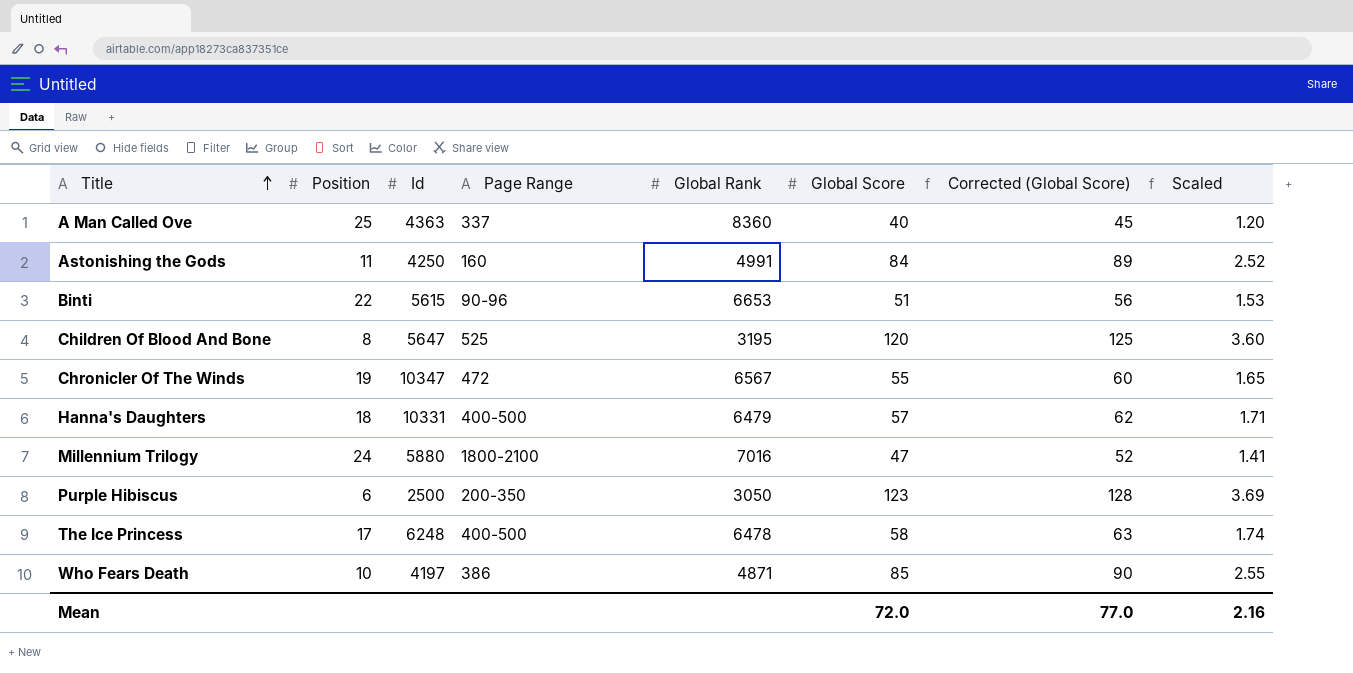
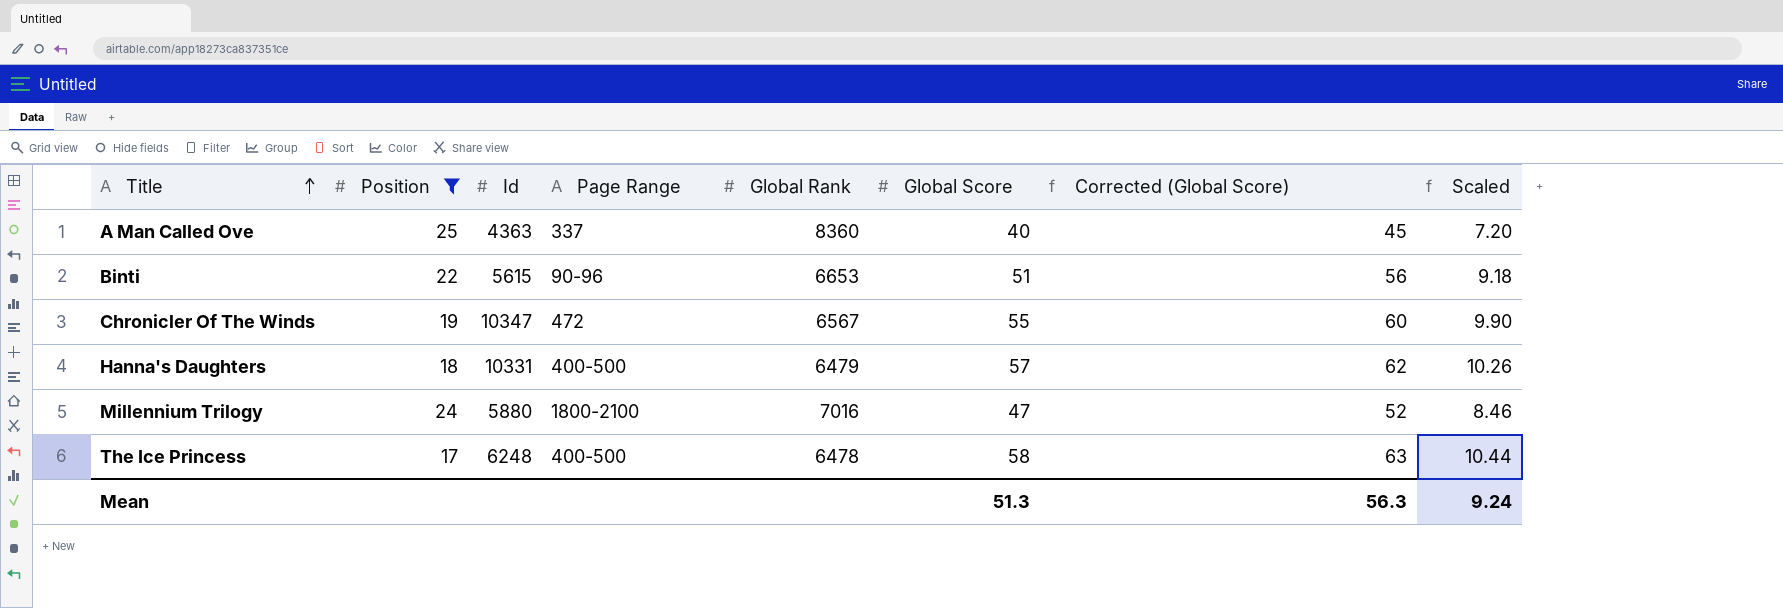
filter: none -> Position >= 17
column Scaled | formula: [Global Score] * 0.03 -> [Global Score] * 0.18
Mean | Global Score: 72.0 -> 51.3
Mean | Corrected (Global Score): 77.0 -> 56.3
Mean | Scaled: 2.16 -> 9.24

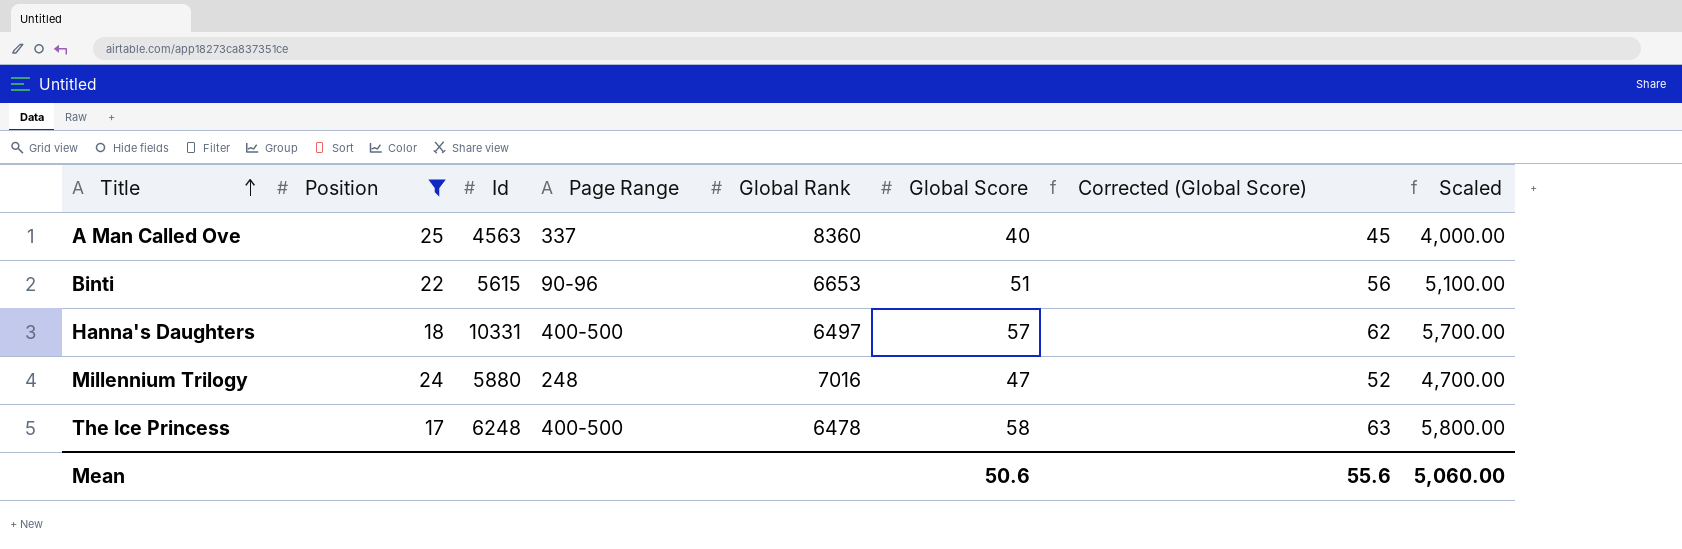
column Scaled | formula: [Global Score] * 0.18 -> [Global Score] * 100
row Chronicler Of The Winds: 19 | 10347 | 472 | 6567 | 55 | 60 | 9.90 -> none
A Man Called Ove | Id: 4363 -> 4563
Hanna's Daughters | Global Rank: 6479 -> 6497
Millennium Trilogy | Page Range: 1800-2100 -> 248
Mean | Global Score: 51.3 -> 50.6
Mean | Corrected (Global Score): 56.3 -> 55.6
Mean | Scaled: 9.24 -> 5,060.00

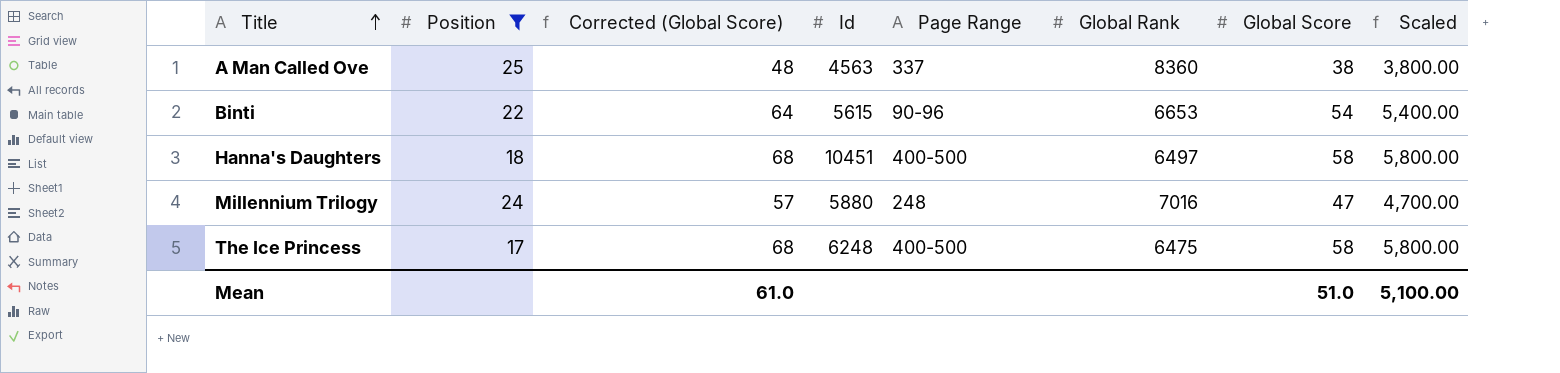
column Corrected (Global Score) | formula: [Global Score] + 5 -> [Global Score] + 10
column Corrected (Global Score) | position: 7 -> 3
A Man Called Ove | Global Score: 40 -> 38
A Man Called Ove | Scaled: 4,000.00 -> 3,800.00
Binti | Global Score: 51 -> 54
Binti | Scaled: 5,100.00 -> 5,400.00
Hanna's Daughters | Id: 10331 -> 10451
Hanna's Daughters | Global Score: 57 -> 58
Hanna's Daughters | Scaled: 5,700.00 -> 5,800.00
The Ice Princess | Global Rank: 6478 -> 6475
Mean | Corrected (Global Score): 55.6 -> 61.0
Mean | Global Score: 50.6 -> 51.0
Mean | Scaled: 5,060.00 -> 5,100.00

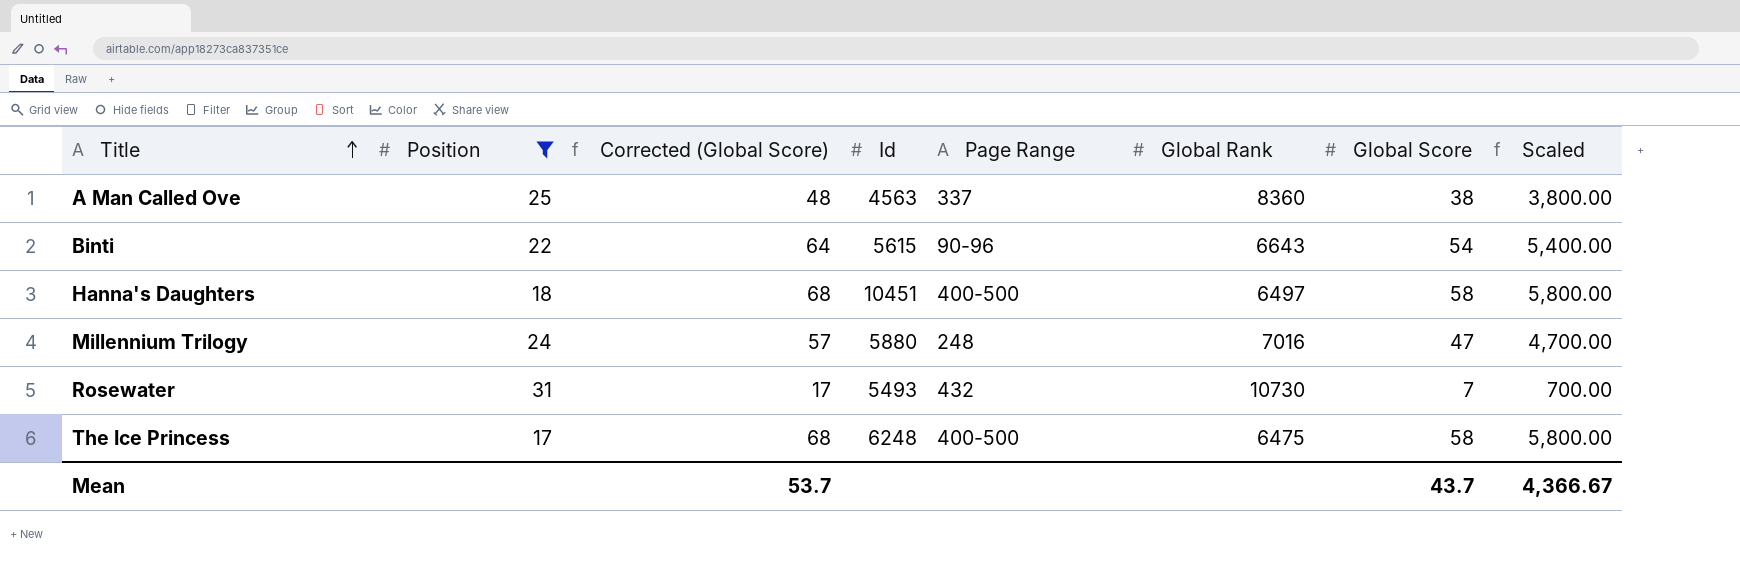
Binti | Global Rank: 6653 -> 6643
row Rosewater: none -> 31 | 17 | 5493 | 432 | 10730 | 7 | 700.00
Mean | Corrected (Global Score): 61.0 -> 53.7
Mean | Global Score: 51.0 -> 43.7
Mean | Scaled: 5,100.00 -> 4,366.67

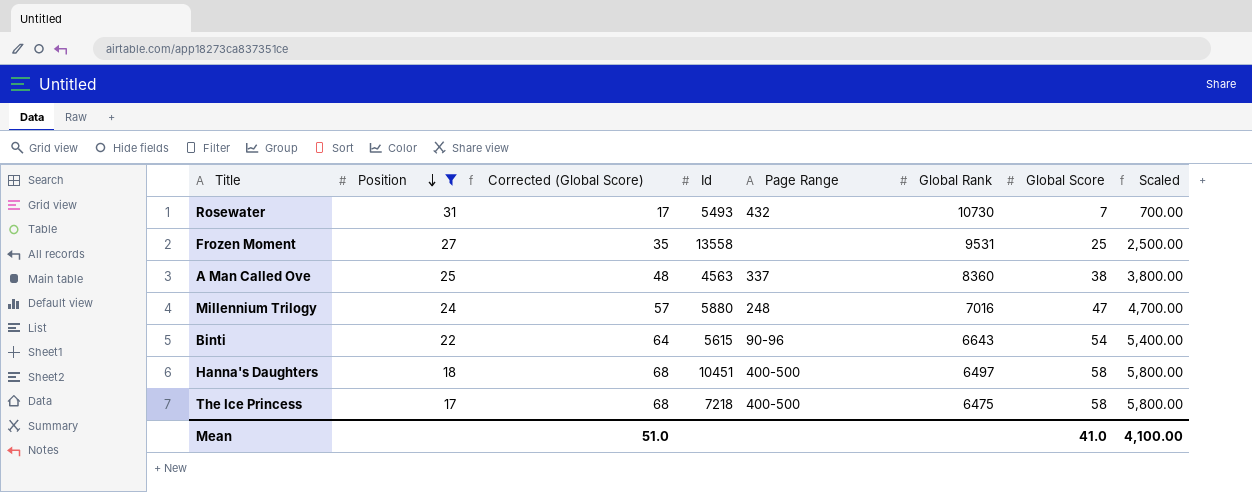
row order: Title ascending -> Position descending
row Frozen Moment: none -> 27 | 35 | 13558 | none | 9531 | 25 | 2,500.00
The Ice Princess | Id: 6248 -> 7218
Mean | Corrected (Global Score): 53.7 -> 51.0
Mean | Global Score: 43.7 -> 41.0
Mean | Scaled: 4,366.67 -> 4,100.00

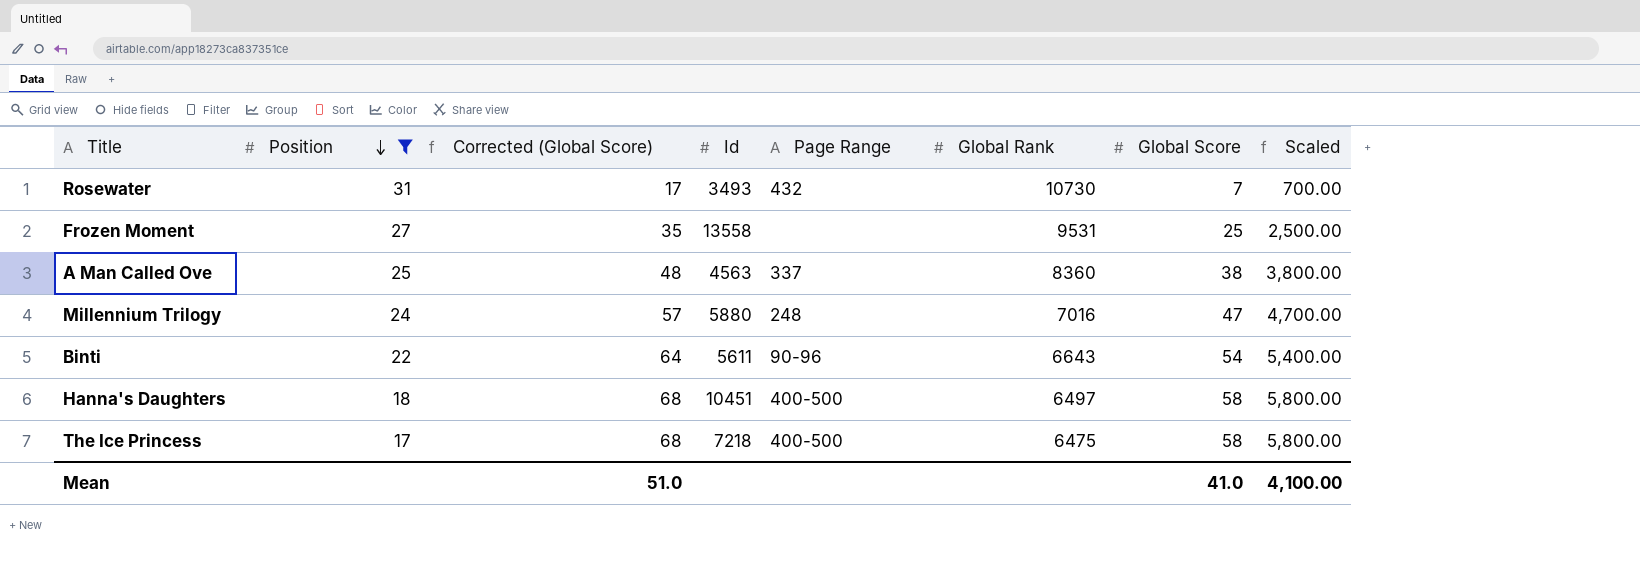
Rosewater | Id: 5493 -> 3493
Binti | Id: 5615 -> 5611

